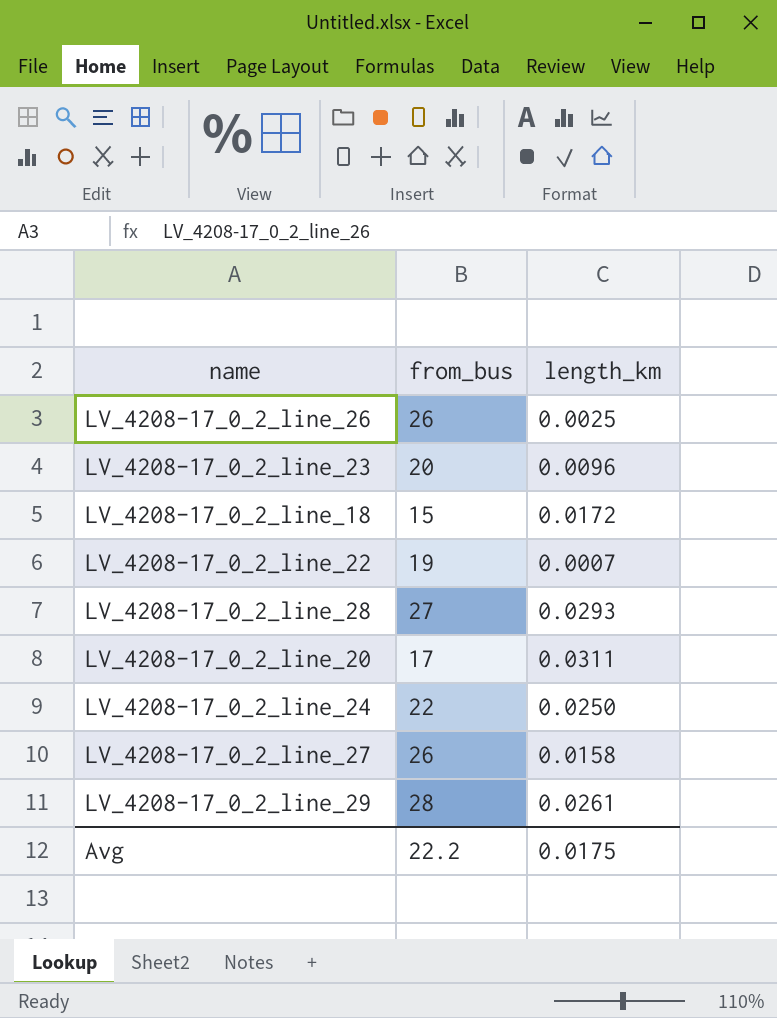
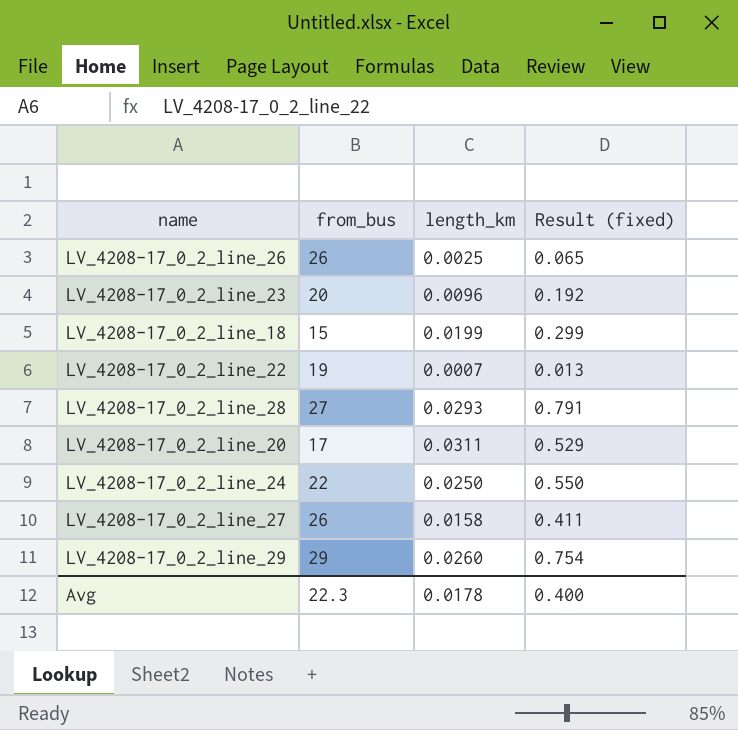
column Result (fixed) | formula: none -> [from_bus] * [length_km]
LV_4208-17_0_2_line_18 | length_km: 0.0172 -> 0.0199
LV_4208-17_0_2_line_29 | from_bus: 28 -> 29
LV_4208-17_0_2_line_29 | length_km: 0.0261 -> 0.0260
Avg | from_bus: 22.2 -> 22.3
Avg | length_km: 0.0175 -> 0.0178

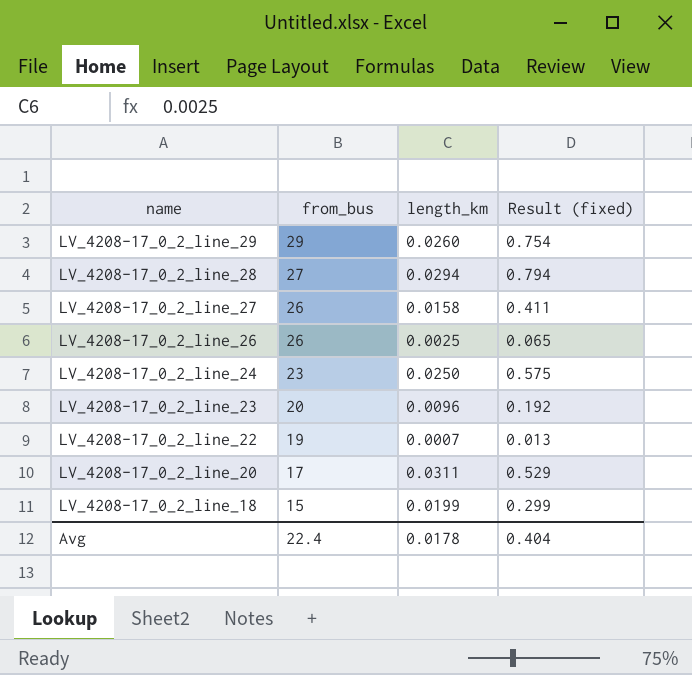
row order: none -> name descending
LV_4208-17_0_2_line_28 | length_km: 0.0293 -> 0.0294
LV_4208-17_0_2_line_28 | Result (fixed): 0.791 -> 0.794
LV_4208-17_0_2_line_24 | from_bus: 22 -> 23
LV_4208-17_0_2_line_24 | Result (fixed): 0.550 -> 0.575
Avg | from_bus: 22.3 -> 22.4
Avg | Result (fixed): 0.400 -> 0.404

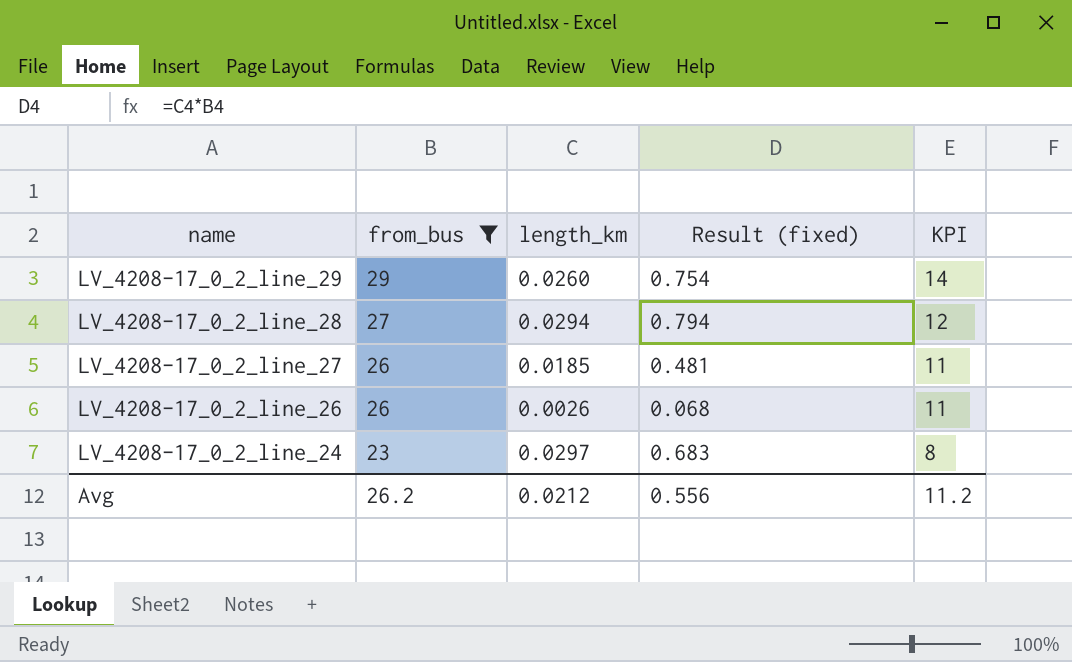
filter: none -> from_bus >= 23
column KPI | formula: none -> [from_bus] - 15
LV_4208-17_0_2_line_27 | length_km: 0.0158 -> 0.0185
LV_4208-17_0_2_line_27 | Result (fixed): 0.411 -> 0.481
LV_4208-17_0_2_line_26 | length_km: 0.0025 -> 0.0026
LV_4208-17_0_2_line_26 | Result (fixed): 0.065 -> 0.068
LV_4208-17_0_2_line_24 | length_km: 0.0250 -> 0.0297
LV_4208-17_0_2_line_24 | Result (fixed): 0.575 -> 0.683
Avg | from_bus: 22.4 -> 26.2
Avg | length_km: 0.0178 -> 0.0212
Avg | Result (fixed): 0.404 -> 0.556

